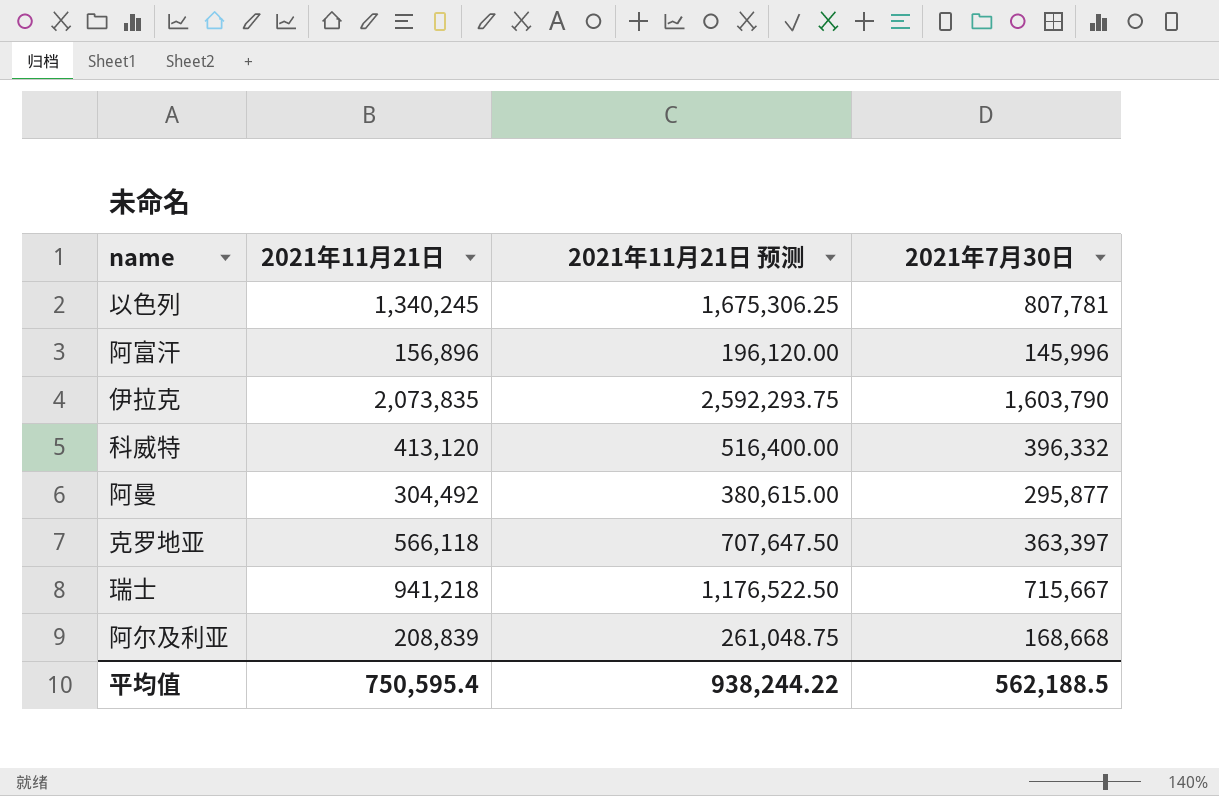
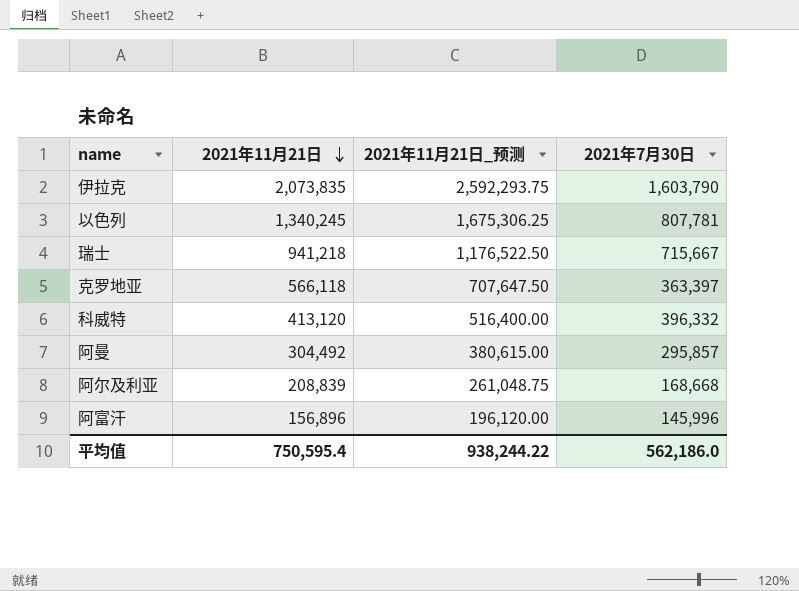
row order: none -> 2021年11月21日 descending
column name: 2021年11月21日 预测 -> 2021年11月21日_预测
阿曼 | 2021年7月30日: 295,877 -> 295,857
平均值 | 2021年7月30日: 562,188.5 -> 562,186.0

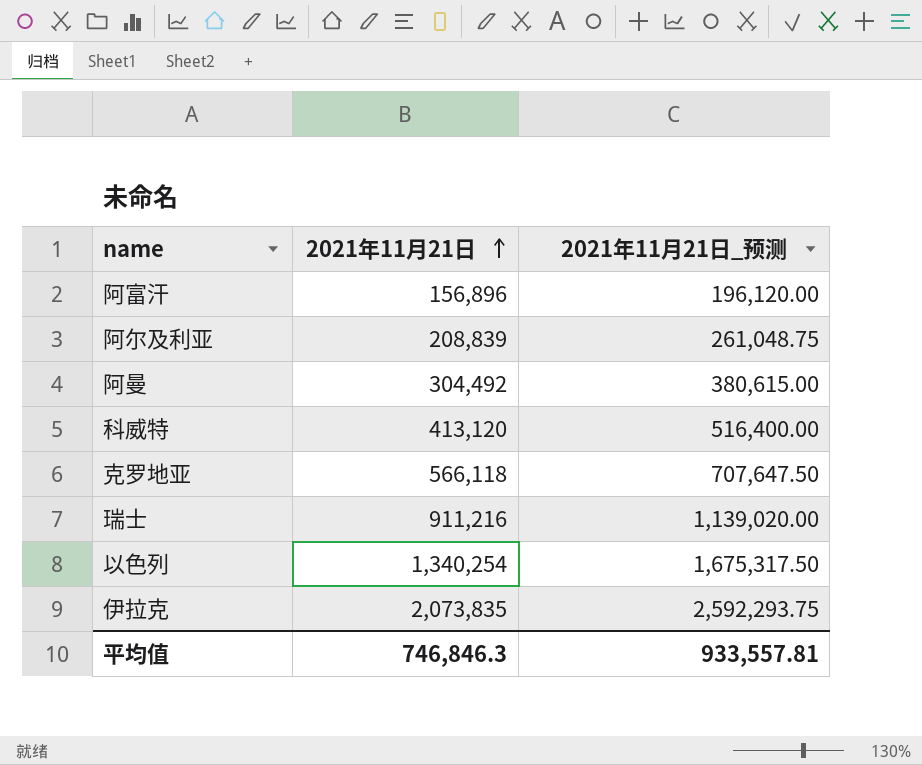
row order: 2021年11月21日 descending -> 2021年11月21日 ascending
column 2021年7月30日 | position: 4 -> none
瑞士 | 2021年11月21日: 941,218 -> 911,216
瑞士 | 2021年11月21日_预测: 1,176,522.50 -> 1,139,020.00
以色列 | 2021年11月21日: 1,340,245 -> 1,340,254
以色列 | 2021年11月21日_预测: 1,675,306.25 -> 1,675,317.50
平均值 | 2021年11月21日: 750,595.4 -> 746,846.3
平均值 | 2021年11月21日_预测: 938,244.22 -> 933,557.81

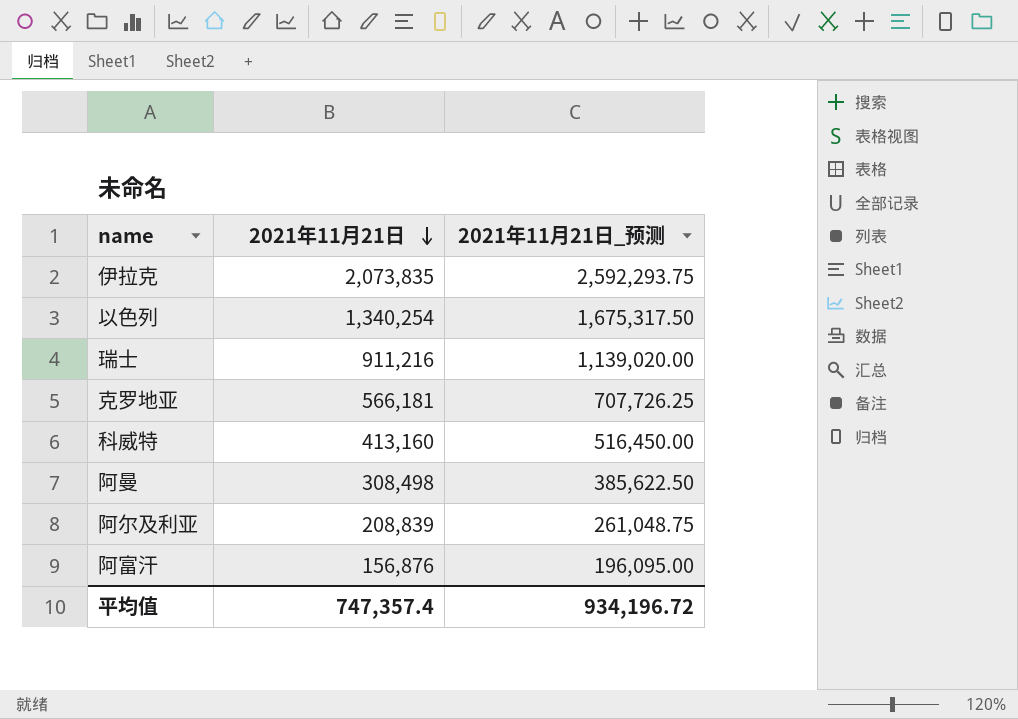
row order: 2021年11月21日 ascending -> 2021年11月21日 descending
克罗地亚 | 2021年11月21日: 566,118 -> 566,181
克罗地亚 | 2021年11月21日_预测: 707,647.50 -> 707,726.25
科威特 | 2021年11月21日: 413,120 -> 413,160
科威特 | 2021年11月21日_预测: 516,400.00 -> 516,450.00
阿曼 | 2021年11月21日: 304,492 -> 308,498
阿曼 | 2021年11月21日_预测: 380,615.00 -> 385,622.50
阿富汗 | 2021年11月21日: 156,896 -> 156,876
阿富汗 | 2021年11月21日_预测: 196,120.00 -> 196,095.00
平均值 | 2021年11月21日: 746,846.3 -> 747,357.4
平均值 | 2021年11月21日_预测: 933,557.81 -> 934,196.72

